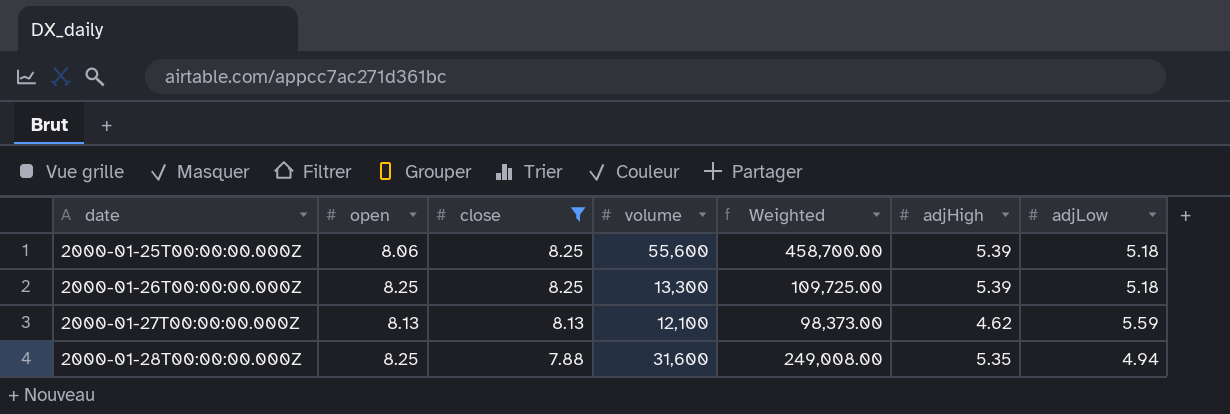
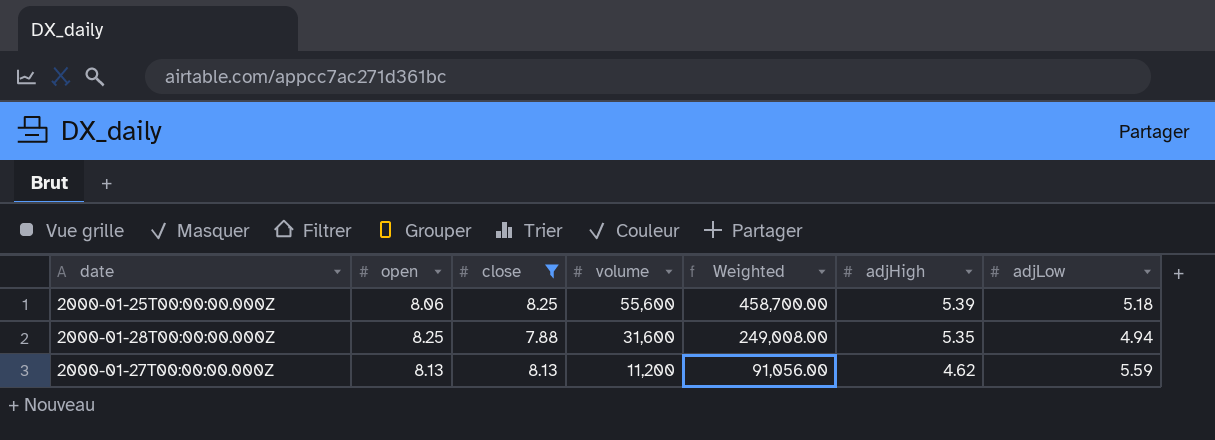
row order: date ascending -> volume descending
row 2000-01-26T00:00:00.000Z: 8.25 | 8.25 | 13,300 | 109,725.00 | 5.39 | 5.18 -> none
2000-01-27T00:00:00.000Z | volume: 12,100 -> 11,200
2000-01-27T00:00:00.000Z | Weighted: 98,373.00 -> 91,056.00

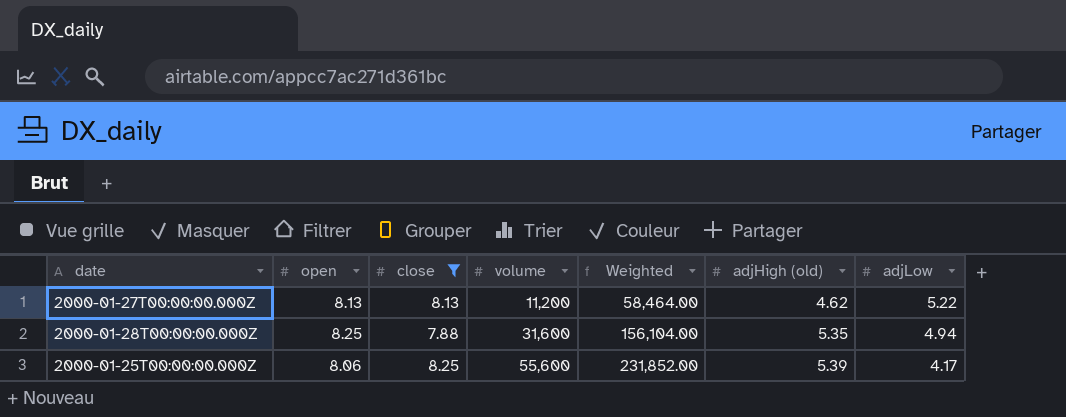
row order: volume descending -> volume ascending
column Weighted | formula: [close] * [volume] -> [volume] * [adjLow]
column name: adjHigh -> adjHigh (old)
2000-01-27T00:00:00.000Z | adjLow: 5.59 -> 5.22
2000-01-25T00:00:00.000Z | adjLow: 5.18 -> 4.17

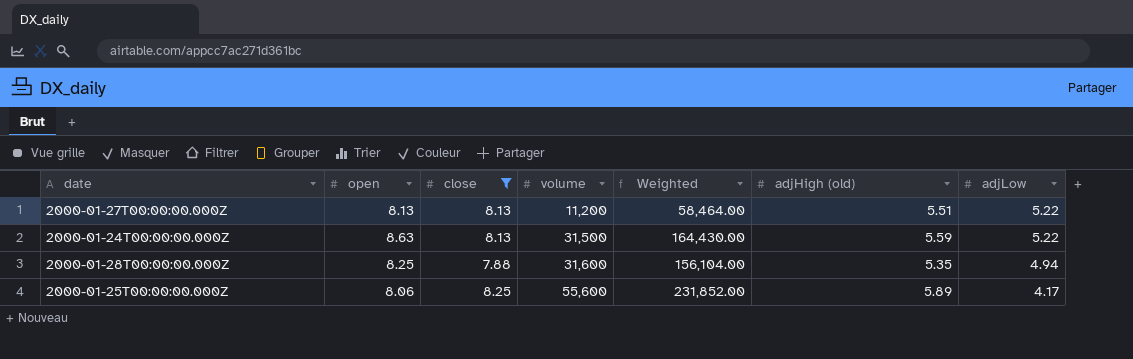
2000-01-27T00:00:00.000Z | adjHigh (old): 4.62 -> 5.51
row 2000-01-24T00:00:00.000Z: none -> 8.63 | 8.13 | 31,500 | 164,430.00 | 5.59 | 5.22
2000-01-25T00:00:00.000Z | adjHigh (old): 5.39 -> 5.89

